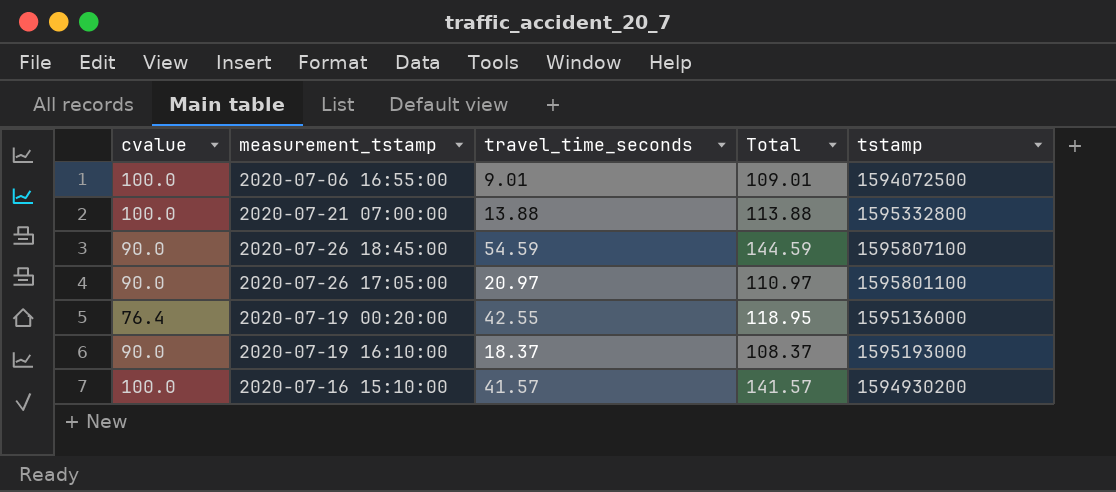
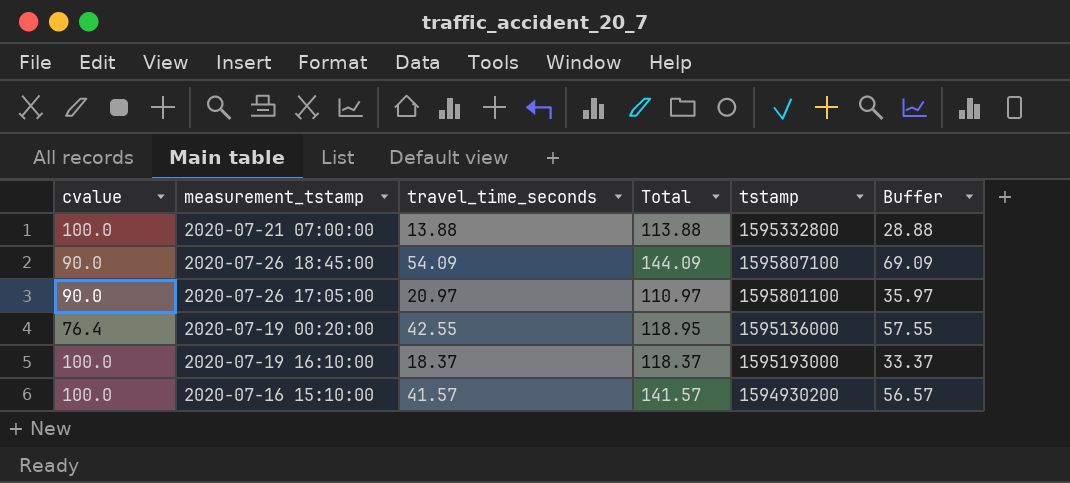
column Buffer | formula: none -> [travel_time_seconds] + 15
row 2020-07-06 16:55:00: 100.0 | 9.01 | 109.01 | 1594072500 -> none
2020-07-26 18:45:00 | travel_time_seconds: 54.59 -> 54.09
2020-07-26 18:45:00 | Total: 144.59 -> 144.09
2020-07-19 16:10:00 | cvalue: 90.0 -> 100.0
2020-07-19 16:10:00 | Total: 108.37 -> 118.37

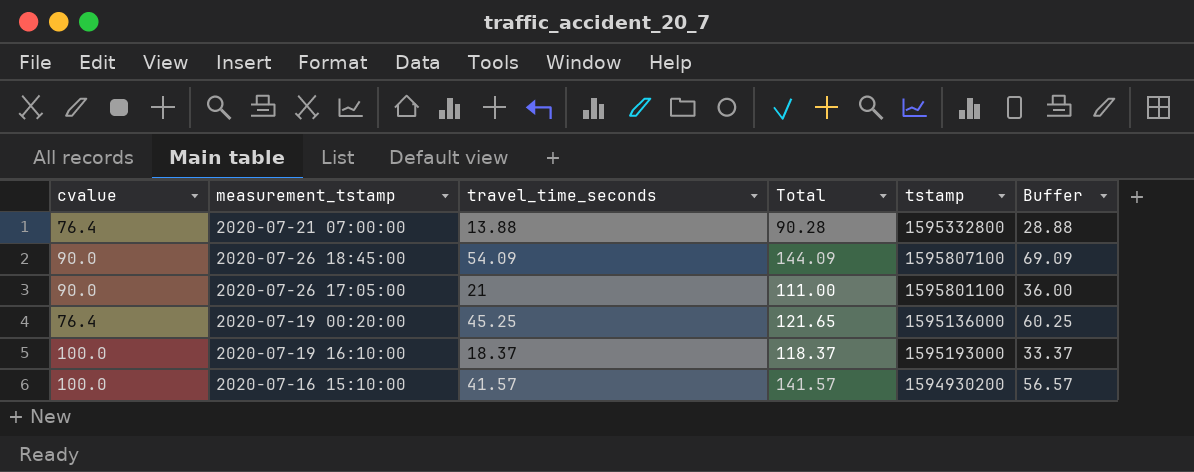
2020-07-21 07:00:00 | cvalue: 100.0 -> 76.4
2020-07-21 07:00:00 | Total: 113.88 -> 90.28
2020-07-26 17:05:00 | travel_time_seconds: 20.97 -> 21
2020-07-26 17:05:00 | Total: 110.97 -> 111.00
2020-07-26 17:05:00 | Buffer: 35.97 -> 36.00
2020-07-19 00:20:00 | travel_time_seconds: 42.55 -> 45.25
2020-07-19 00:20:00 | Total: 118.95 -> 121.65
2020-07-19 00:20:00 | Buffer: 57.55 -> 60.25

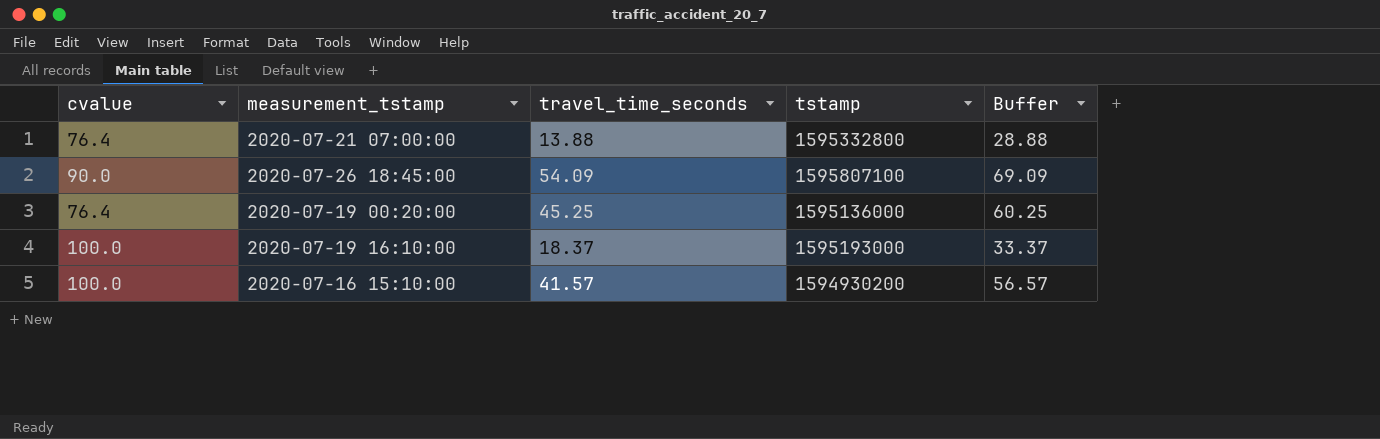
column Total | formula: [cvalue] + [travel_time_seconds] -> none
row 2020-07-26 17:05:00: 90.0 | 21 | 111.00 | 1595801100 | 36.00 -> none

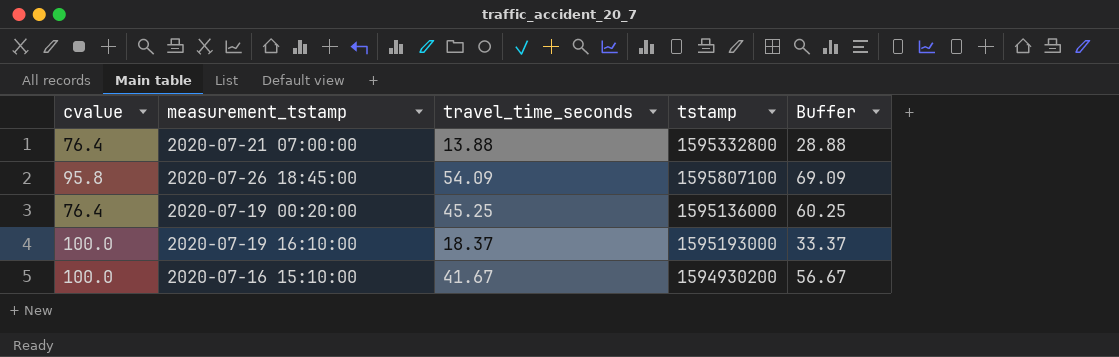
2020-07-26 18:45:00 | cvalue: 90.0 -> 95.8
2020-07-16 15:10:00 | travel_time_seconds: 41.57 -> 41.67
2020-07-16 15:10:00 | Buffer: 56.57 -> 56.67

